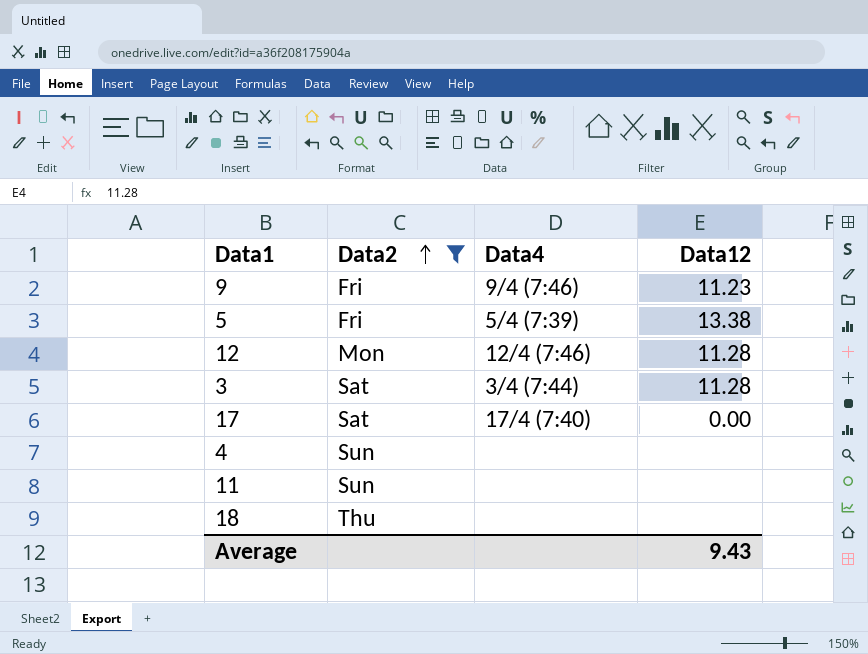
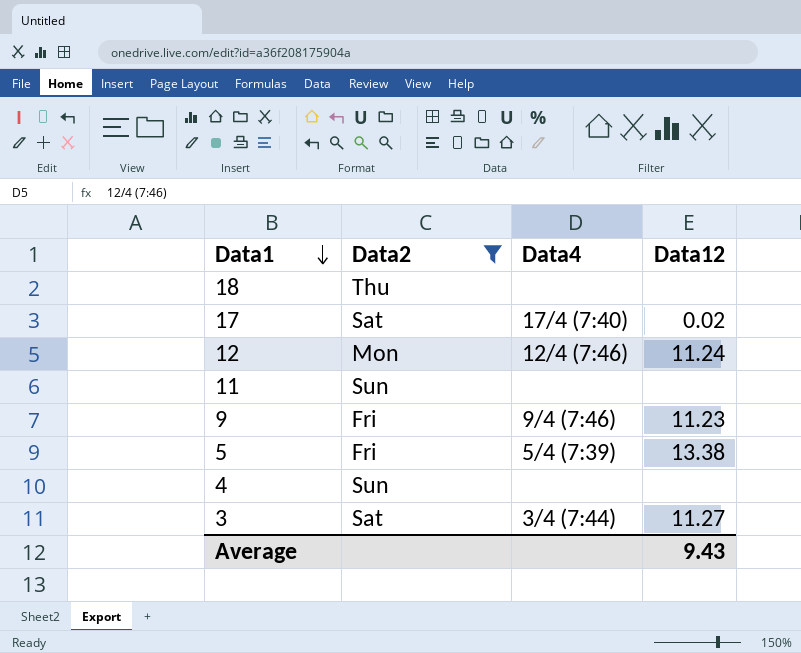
row order: Data2 ascending -> Data1 descending
17 | Data12: 0.00 -> 0.02
12 | Data12: 11.28 -> 11.24
3 | Data12: 11.28 -> 11.27

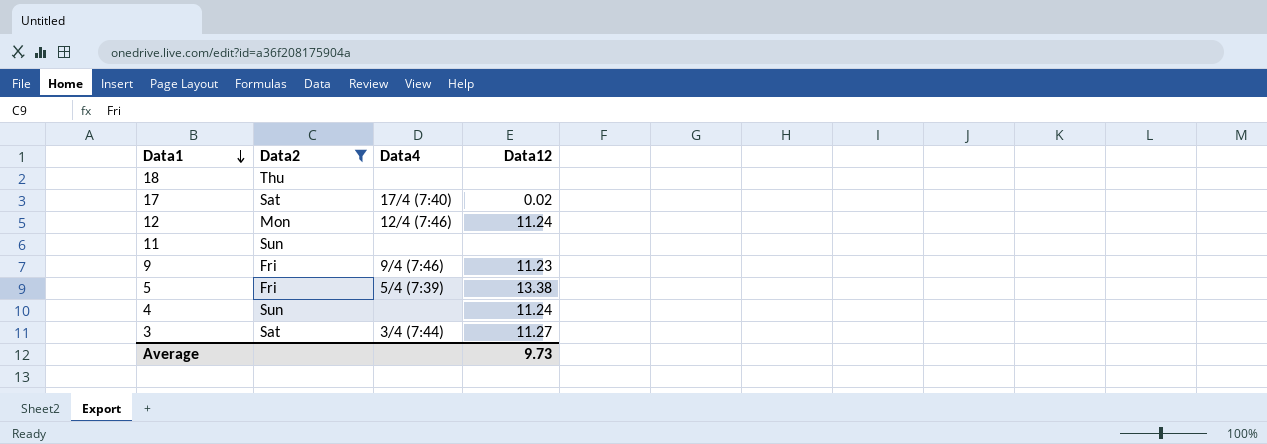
4 | Data12: none -> 11.24
Average | Data12: 9.43 -> 9.73

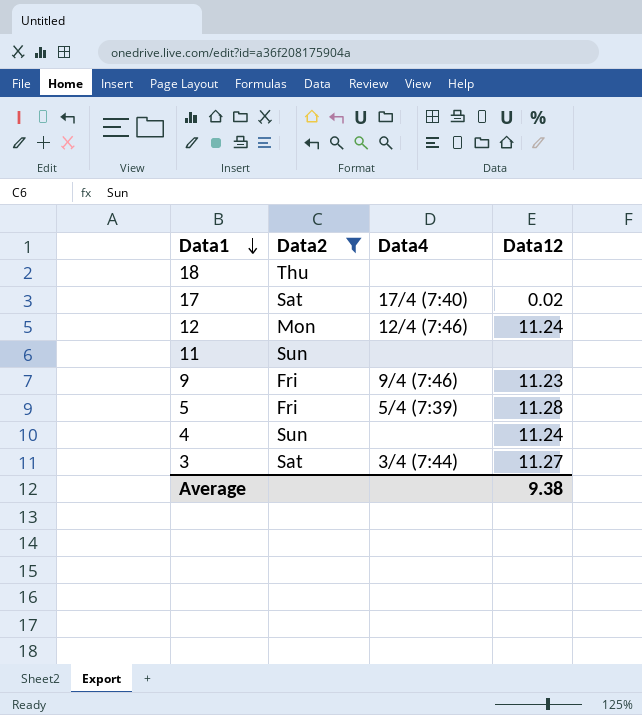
5 | Data12: 13.38 -> 11.28
Average | Data12: 9.73 -> 9.38

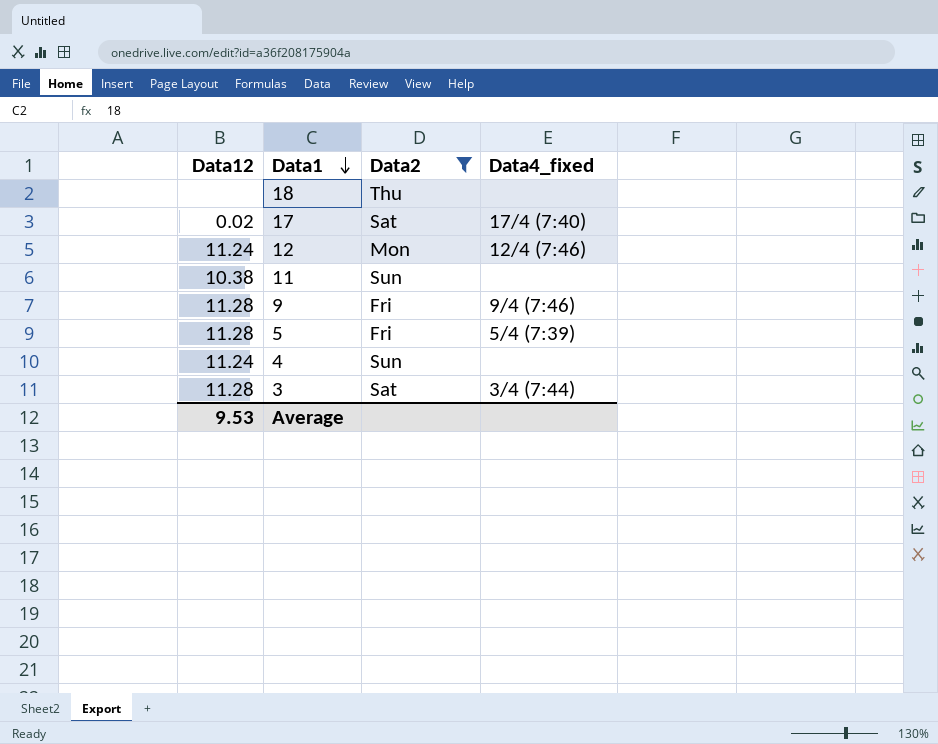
column Data12 | position: 4 -> 1
column name: Data4 -> Data4_fixed
11 | Data12: none -> 10.38
9 | Data12: 11.23 -> 11.28
3 | Data12: 11.27 -> 11.28
Average | Data12: 9.38 -> 9.53

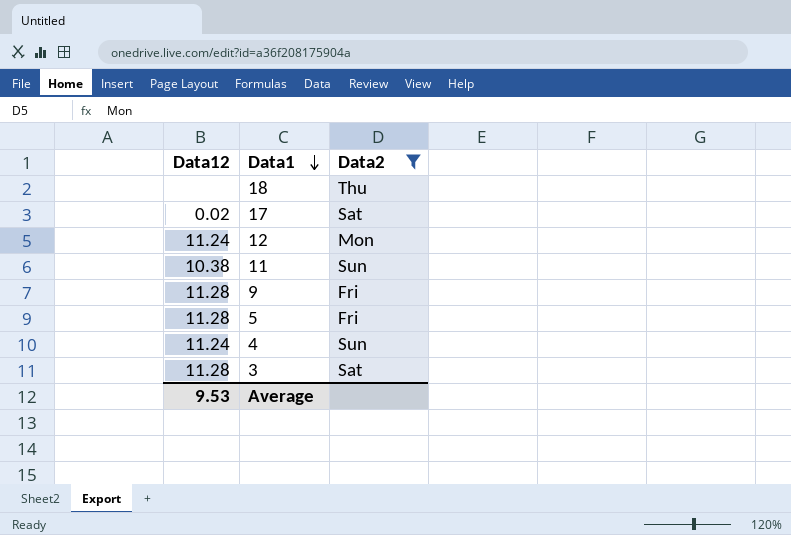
column Data4_fixed | position: 4 -> none

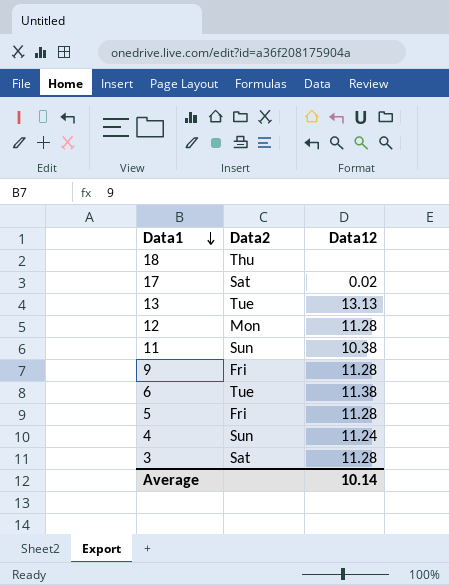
filter: Data2 != Tue -> none
column Data12 | position: 1 -> 3
12 | Data12: 11.24 -> 11.28
Average | Data12: 9.53 -> 10.14

